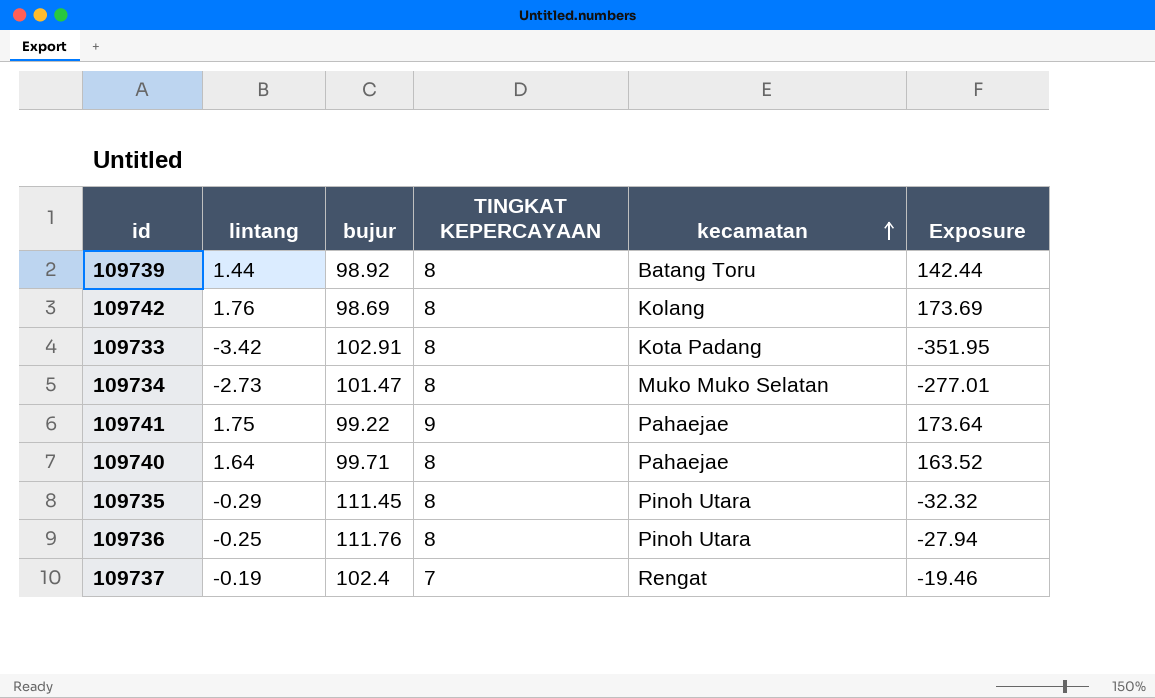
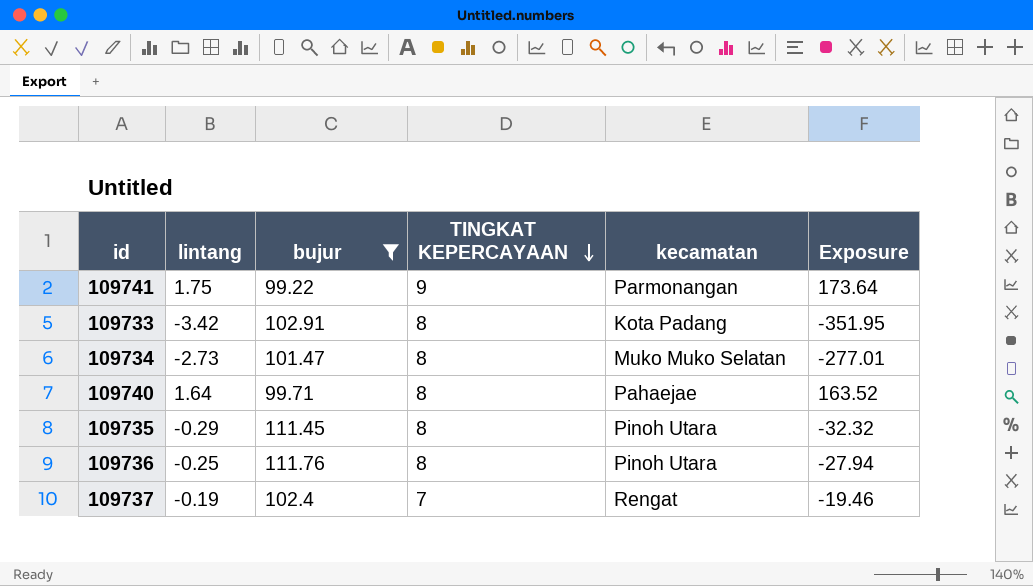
filter: none -> bujur >= 99.22
row order: kecamatan ascending -> TINGKAT KEPERCAYAAN descending
109741 | kecamatan: Pahaejae -> Parmonangan

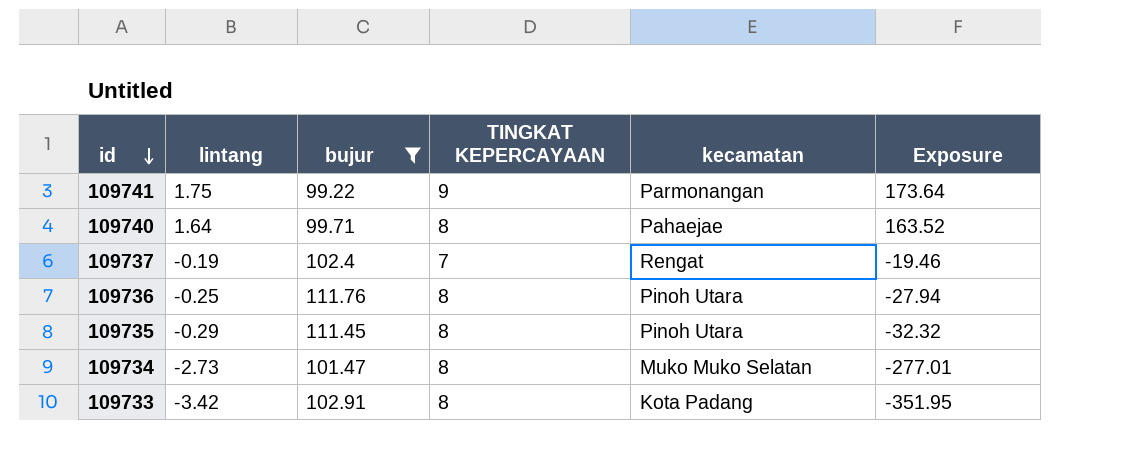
row order: TINGKAT KEPERCAYAAN descending -> id descending

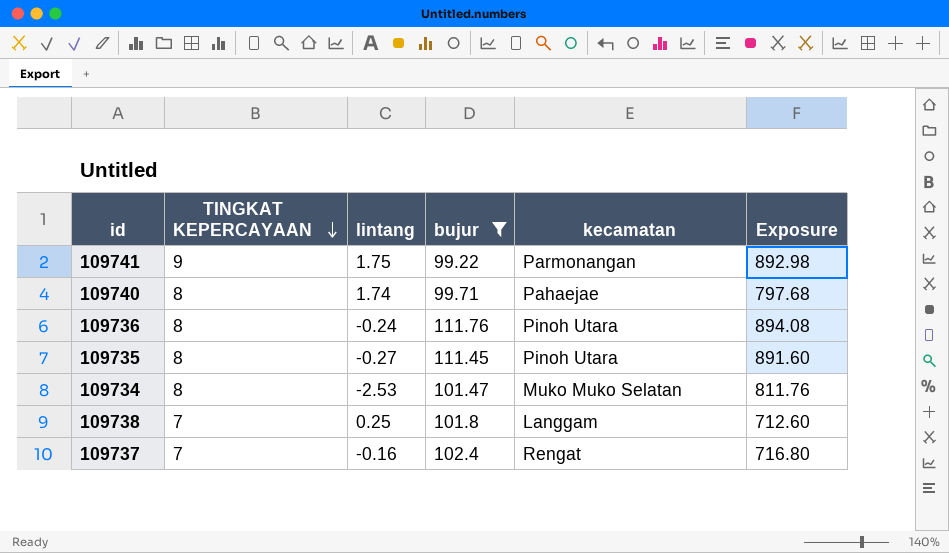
row order: id descending -> TINGKAT KEPERCAYAAN descending
column TINGKAT KEPERCAYAAN | position: 4 -> 2
column Exposure | formula: [lintang] * [bujur] -> [TINGKAT KEPERCAYAAN] * [bujur]
row 109733: -3.42 | 102.91 | 8 | Kota Padang | -351.95 -> none
109740 | lintang: 1.64 -> 1.74
109736 | lintang: -0.25 -> -0.24
109735 | lintang: -0.29 -> -0.27
109734 | lintang: -2.73 -> -2.53
row 109738: none -> 7 | 0.25 | 101.8 | Langgam | 712.60
109737 | lintang: -0.19 -> -0.16

